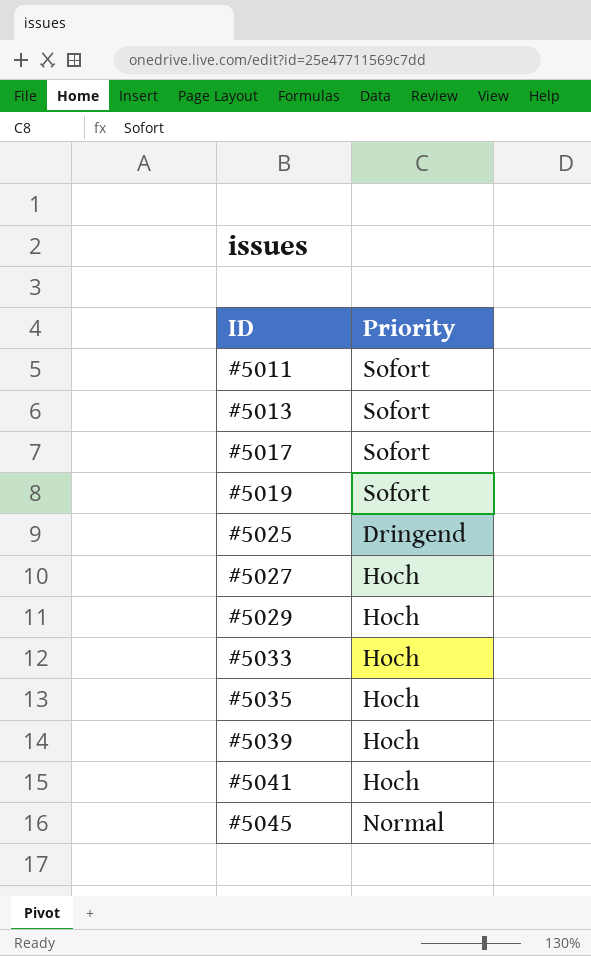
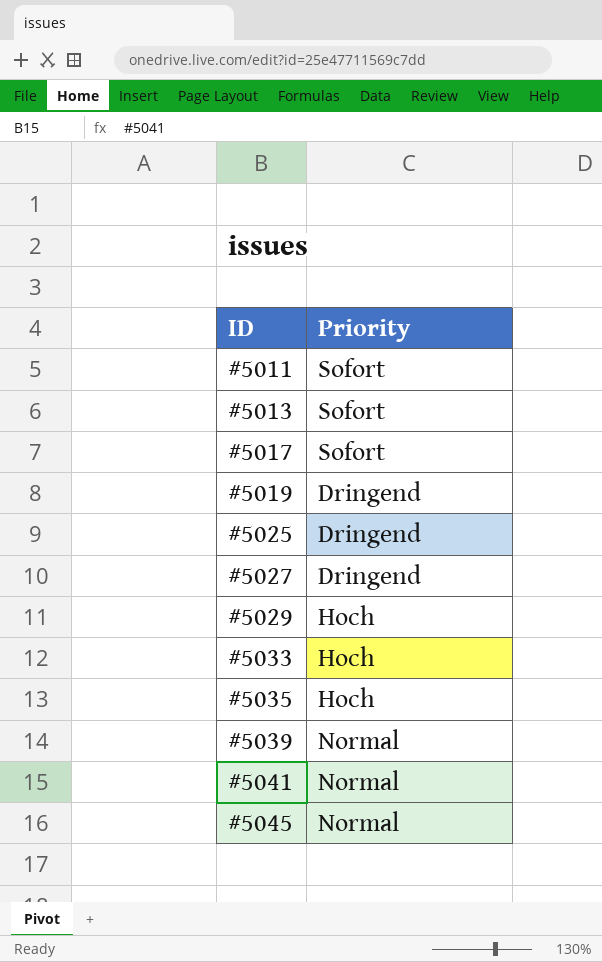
#5019 | Priority: Sofort -> Dringend
#5027 | Priority: Hoch -> Dringend
#5039 | Priority: Hoch -> Normal
#5041 | Priority: Hoch -> Normal

